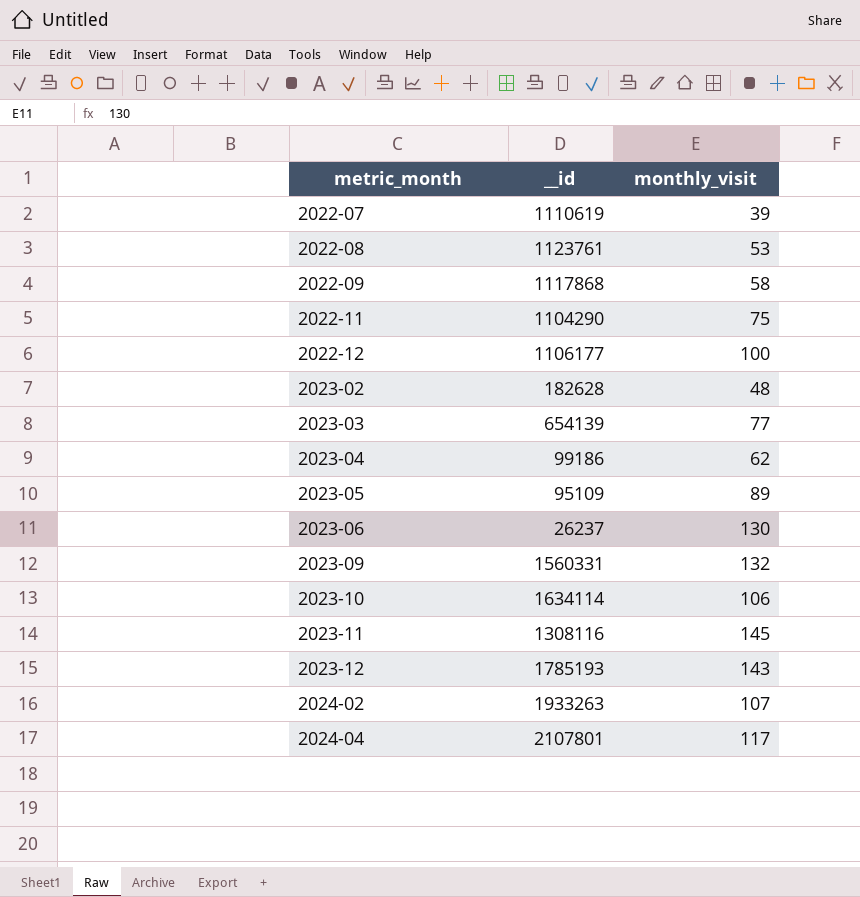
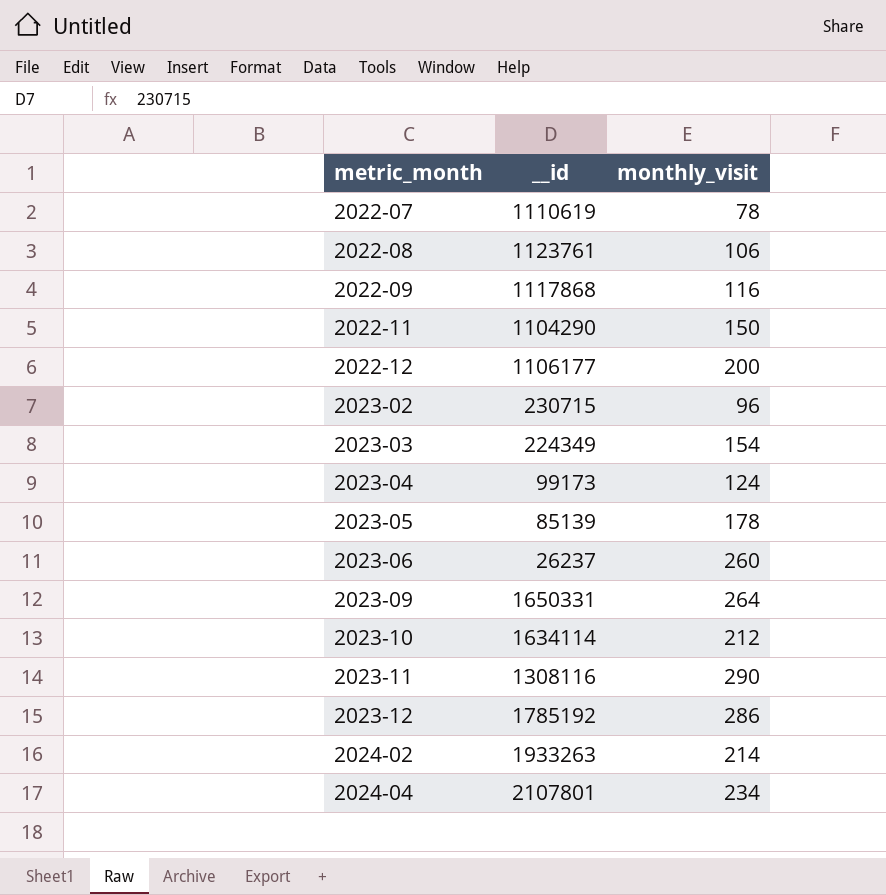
2022-07 | monthly_visit: 39 -> 78
2022-08 | monthly_visit: 53 -> 106
2022-09 | monthly_visit: 58 -> 116
2022-11 | monthly_visit: 75 -> 150
2022-12 | monthly_visit: 100 -> 200
2023-02 | __id: 182628 -> 230715
2023-02 | monthly_visit: 48 -> 96
2023-03 | __id: 654139 -> 224349
2023-03 | monthly_visit: 77 -> 154
2023-04 | __id: 99186 -> 99173
2023-04 | monthly_visit: 62 -> 124
2023-05 | __id: 95109 -> 85139
2023-05 | monthly_visit: 89 -> 178
2023-06 | monthly_visit: 130 -> 260
2023-09 | __id: 1560331 -> 1650331
2023-09 | monthly_visit: 132 -> 264
2023-10 | monthly_visit: 106 -> 212
2023-11 | monthly_visit: 145 -> 290
2023-12 | __id: 1785193 -> 1785192
2023-12 | monthly_visit: 143 -> 286
2024-02 | monthly_visit: 107 -> 214
2024-04 | monthly_visit: 117 -> 234

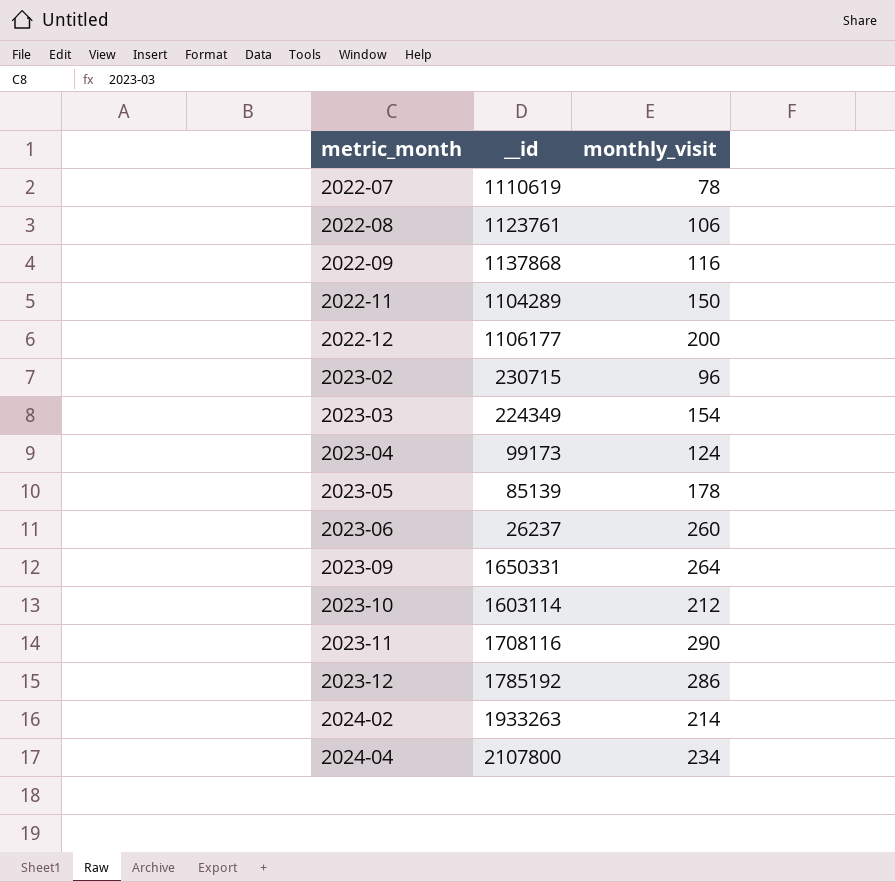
2022-09 | __id: 1117868 -> 1137868
2022-11 | __id: 1104290 -> 1104289
2023-10 | __id: 1634114 -> 1603114
2023-11 | __id: 1308116 -> 1708116
2024-04 | __id: 2107801 -> 2107800

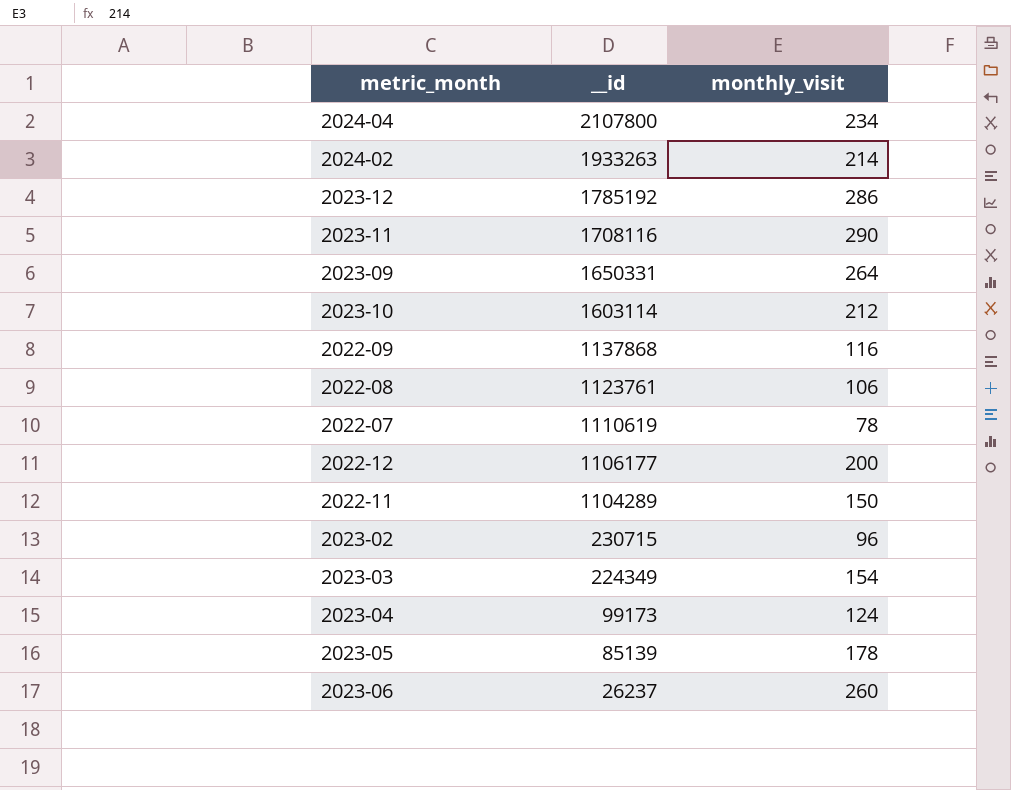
row order: metric_month ascending -> __id descending

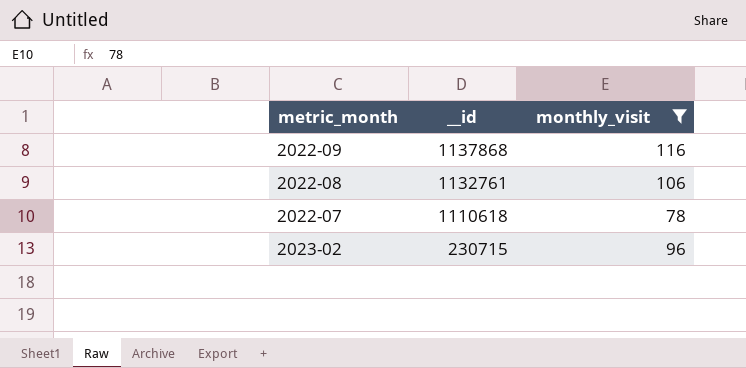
filter: none -> monthly_visit <= 116
2022-08 | __id: 1123761 -> 1132761
2022-07 | __id: 1110619 -> 1110618

